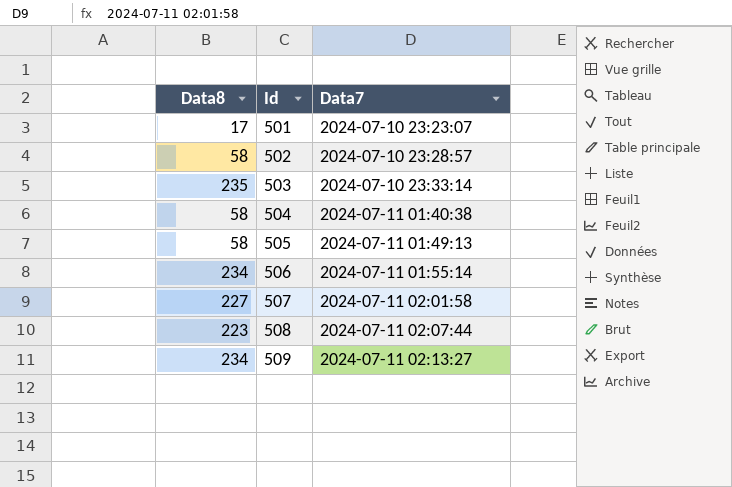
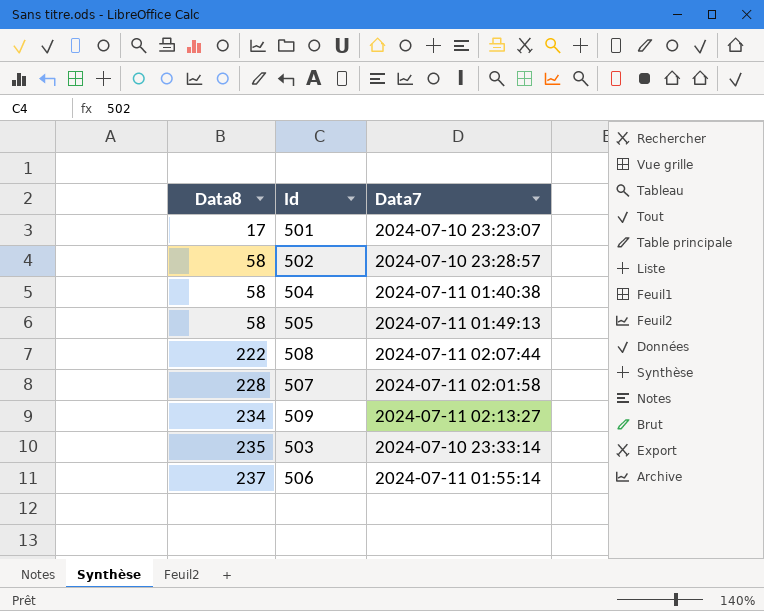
row order: Id ascending -> Data8 ascending
508 | Data8: 223 -> 222
507 | Data8: 227 -> 228
506 | Data8: 234 -> 237

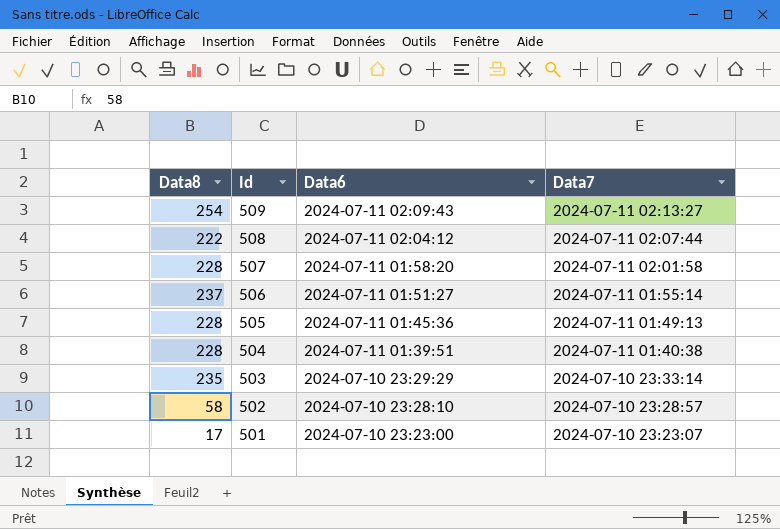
row order: Data8 ascending -> Id descending
column Data6 | position: none -> 3
509 | Data8: 234 -> 254
505 | Data8: 58 -> 228
504 | Data8: 58 -> 228

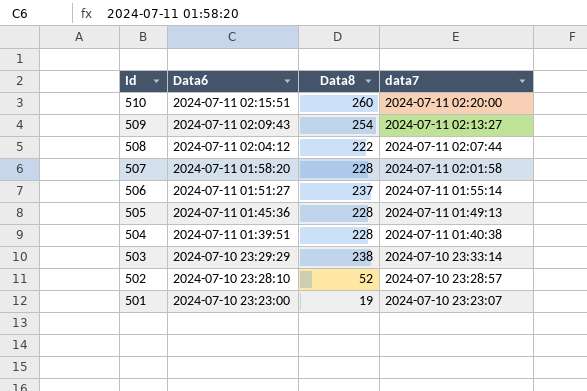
column Data8 | position: 1 -> 3
column name: Data7 -> data7
row 510: none -> 2024-07-11 02:15:51 | 260 | 2024-07-11 02:20:00
503 | Data8: 235 -> 238
502 | Data8: 58 -> 52
501 | Data8: 17 -> 19

